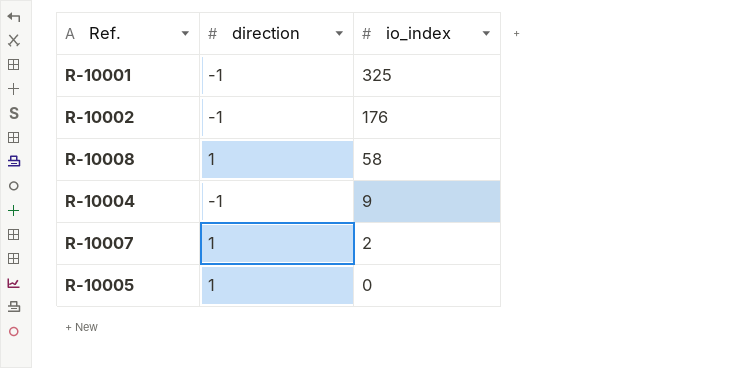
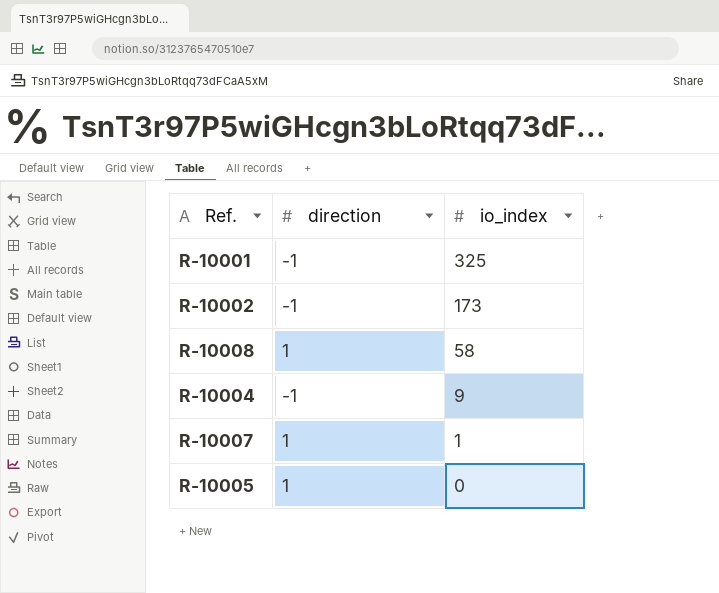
R-10002 | io_index: 176 -> 173
R-10007 | io_index: 2 -> 1

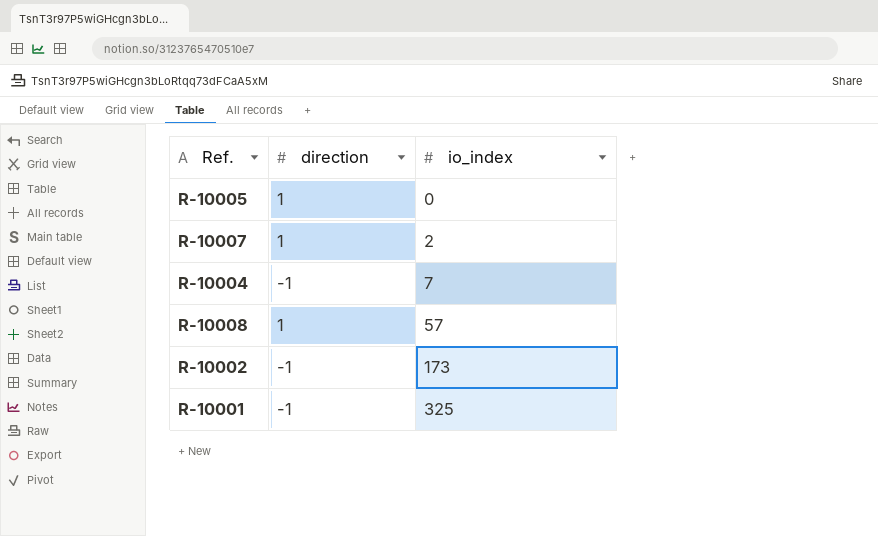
row order: io_index descending -> io_index ascending
R-10007 | io_index: 1 -> 2
R-10004 | io_index: 9 -> 7
R-10008 | io_index: 58 -> 57

